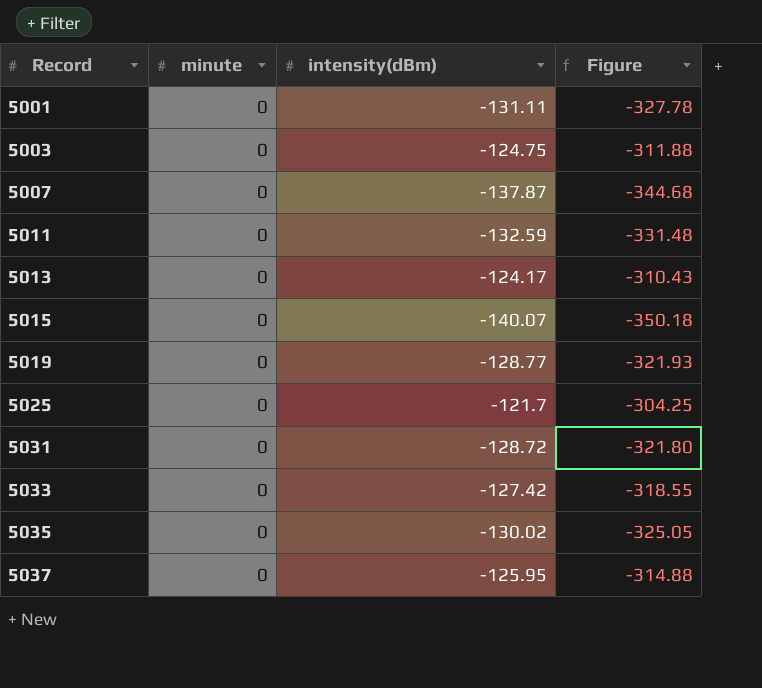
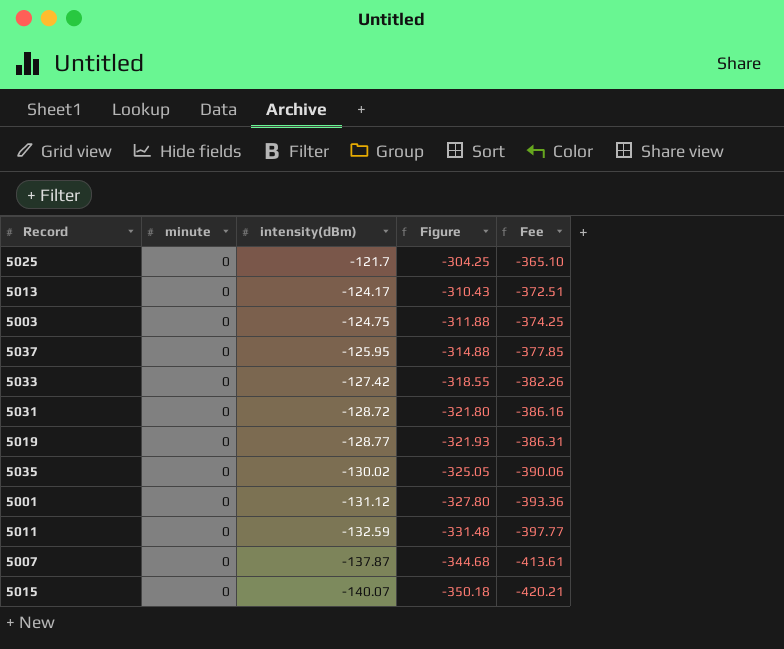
row order: Record ascending -> intensity(dBm) descending
column Fee | formula: none -> [intensity(dBm)] * 3
5001 | intensity(dBm): -131.11 -> -131.12
5001 | Figure: -327.78 -> -327.80

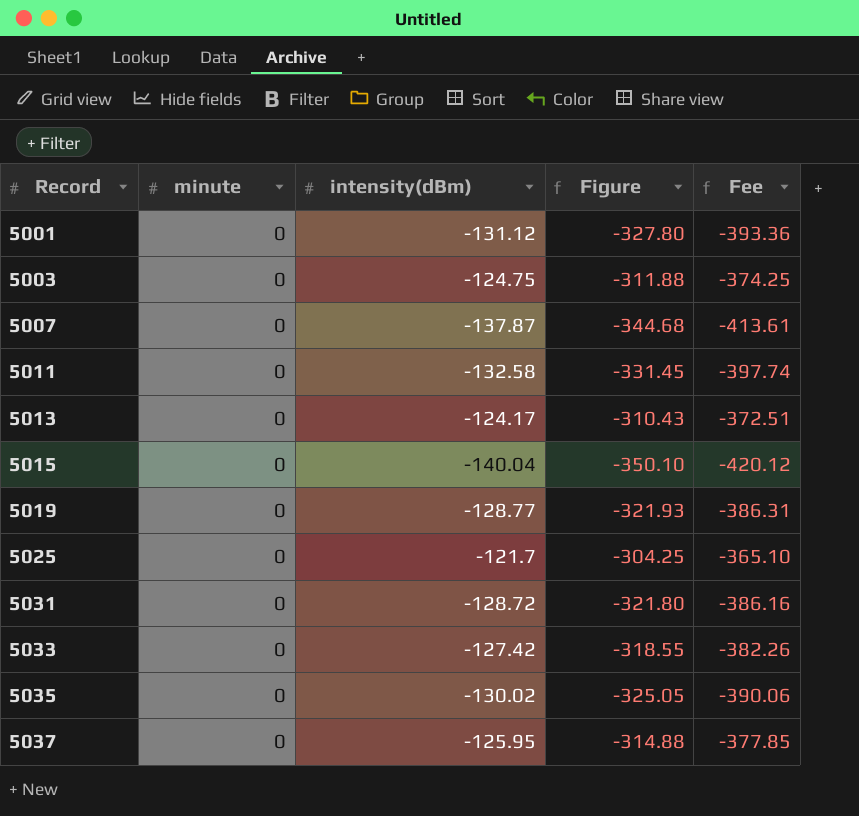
row order: intensity(dBm) descending -> Record ascending
5011 | intensity(dBm): -132.59 -> -132.58
5011 | Figure: -331.48 -> -331.45
5011 | Fee: -397.77 -> -397.74
5015 | intensity(dBm): -140.07 -> -140.04
5015 | Figure: -350.18 -> -350.10
5015 | Fee: -420.21 -> -420.12

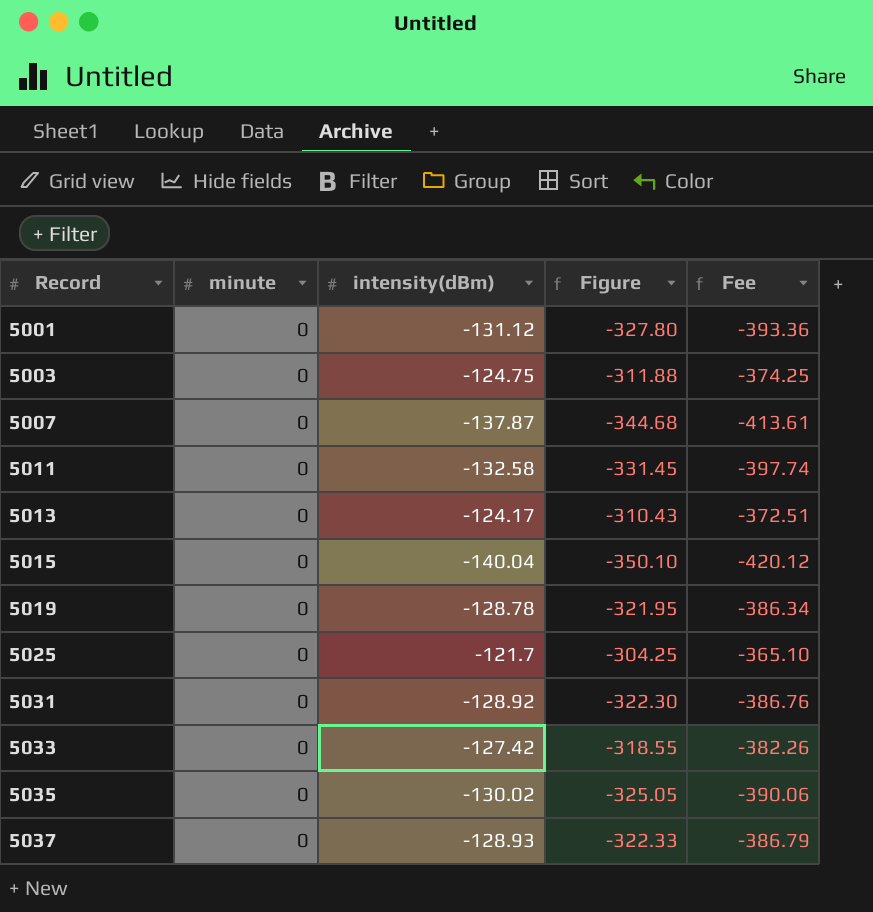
5019 | intensity(dBm): -128.77 -> -128.78
5019 | Figure: -321.93 -> -321.95
5019 | Fee: -386.31 -> -386.34
5031 | intensity(dBm): -128.72 -> -128.92
5031 | Figure: -321.80 -> -322.30
5031 | Fee: -386.16 -> -386.76
5037 | intensity(dBm): -125.95 -> -128.93
5037 | Figure: -314.88 -> -322.33
5037 | Fee: -377.85 -> -386.79

